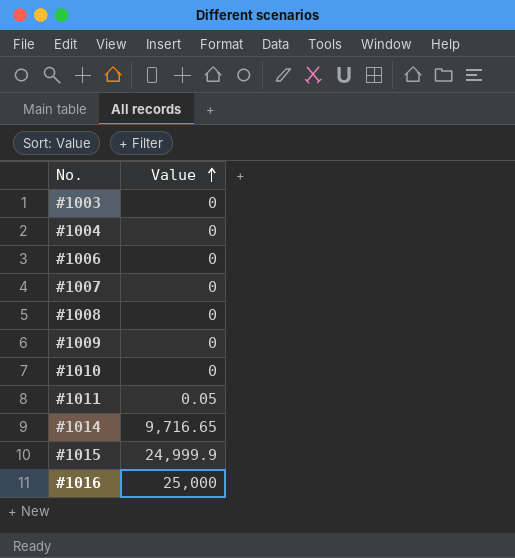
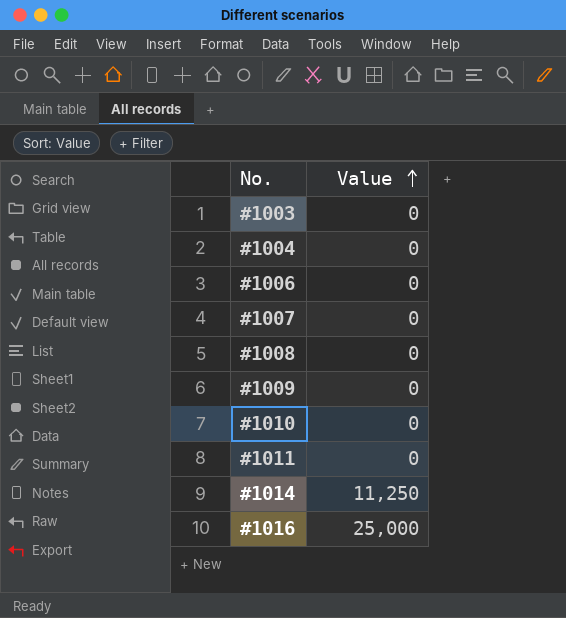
row #1015: 24,999.9 -> none
#1011 | Value: 0.05 -> 0
#1014 | Value: 9,716.65 -> 11,250

